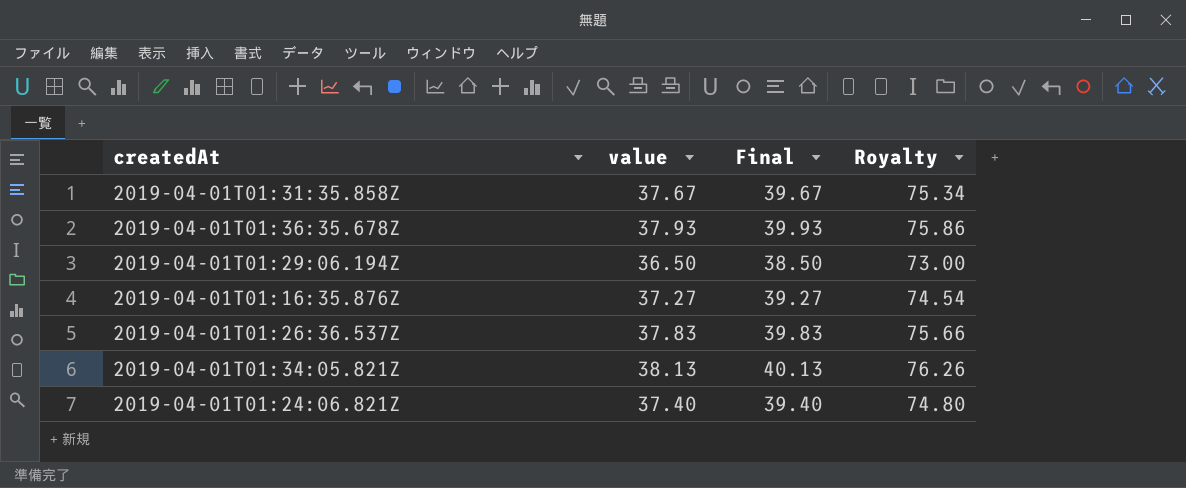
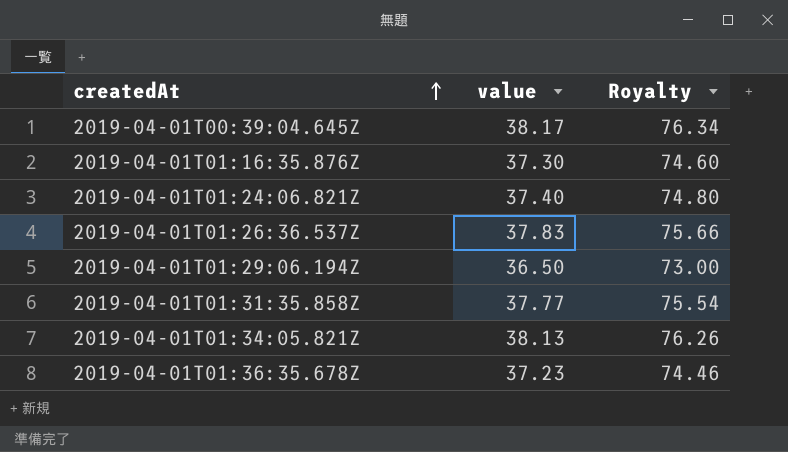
row order: none -> createdAt ascending
column Final | formula: [value] + 2 -> none
row 2019-04-01T00:39:04.645Z: none -> 38.17 | 76.34
2019-04-01T01:16:35.876Z | value: 37.27 -> 37.30
2019-04-01T01:16:35.876Z | Royalty: 74.54 -> 74.60
2019-04-01T01:31:35.858Z | value: 37.67 -> 37.77
2019-04-01T01:31:35.858Z | Royalty: 75.34 -> 75.54
2019-04-01T01:36:35.678Z | value: 37.93 -> 37.23
2019-04-01T01:36:35.678Z | Royalty: 75.86 -> 74.46

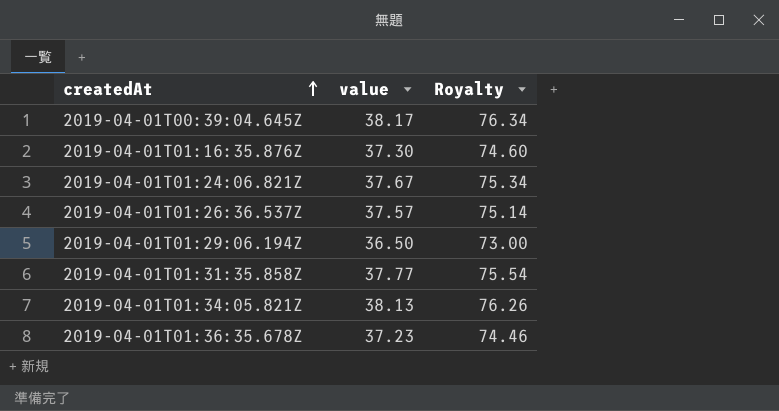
2019-04-01T01:24:06.821Z | value: 37.40 -> 37.67
2019-04-01T01:24:06.821Z | Royalty: 74.80 -> 75.34
2019-04-01T01:26:36.537Z | value: 37.83 -> 37.57
2019-04-01T01:26:36.537Z | Royalty: 75.66 -> 75.14

